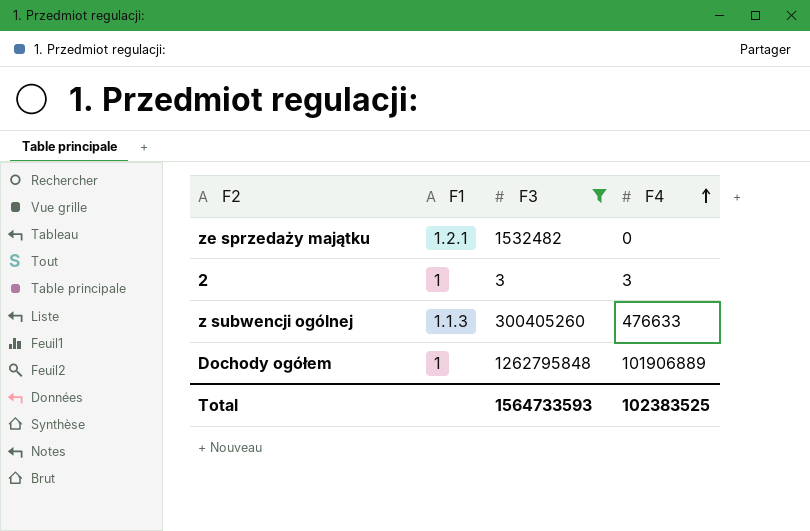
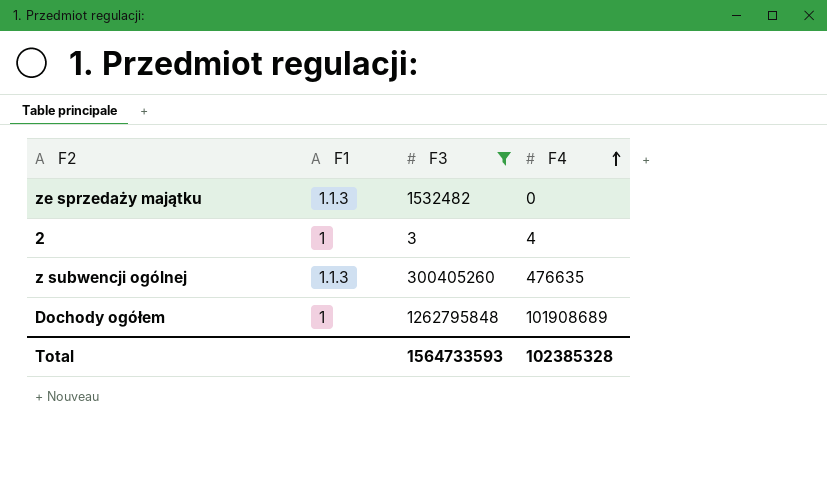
ze sprzedaży majątku | F1: 1.2.1 -> 1.1.3
2 | F4: 3 -> 4
z subwencji ogólnej | F4: 476633 -> 476635
Dochody ogółem | F4: 101906889 -> 101908689
Total | F4: 102383525 -> 102385328

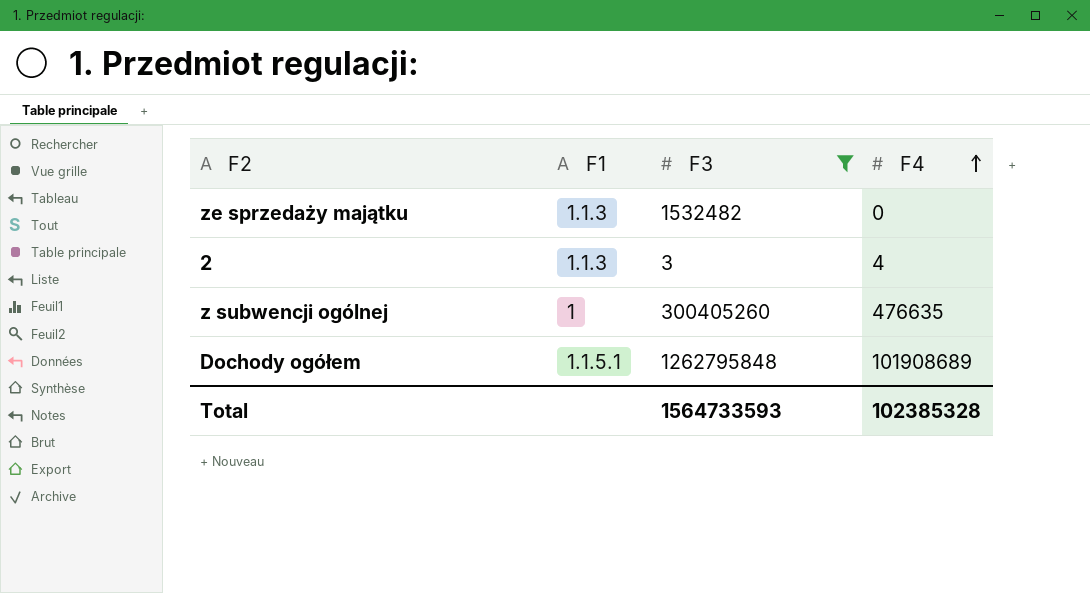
2 | F1: 1 -> 1.1.3
z subwencji ogólnej | F1: 1.1.3 -> 1
Dochody ogółem | F1: 1 -> 1.1.5.1

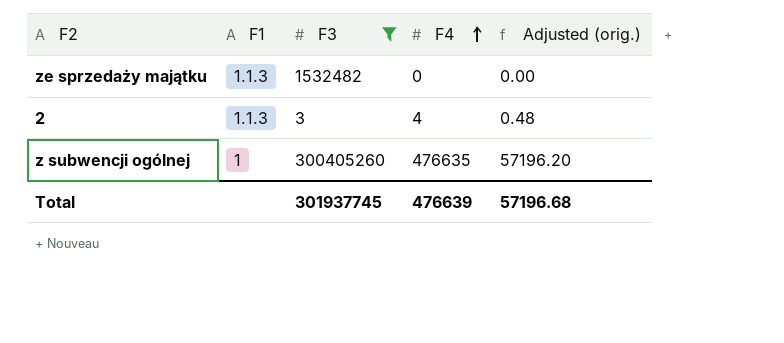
column Adjusted (orig.) | formula: none -> [F4] * 0.12
row Dochody ogółem: 1.1.5.1 | 1262795848 | 101908689 -> none
Total | F3: 1564733593 -> 301937745
Total | F4: 102385328 -> 476639

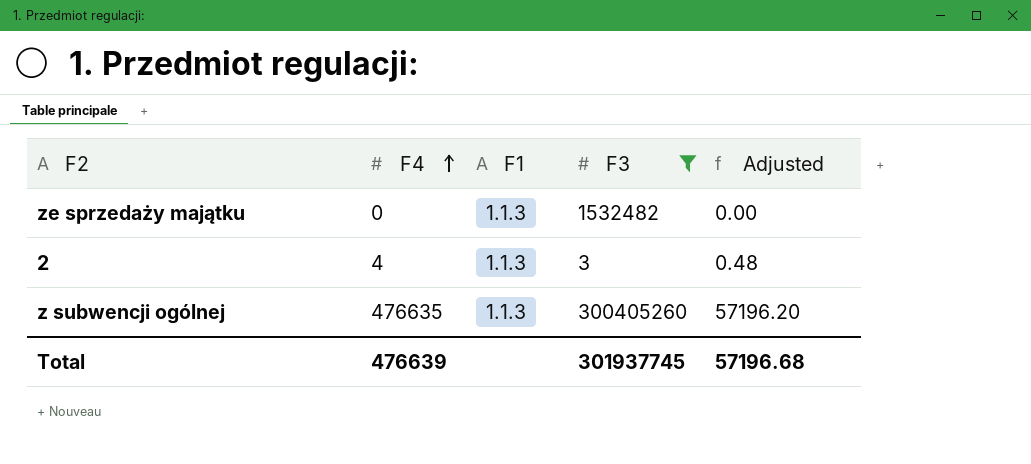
column F4 | position: 4 -> 2
column name: Adjusted (orig.) -> Adjusted
z subwencji ogólnej | F1: 1 -> 1.1.3

